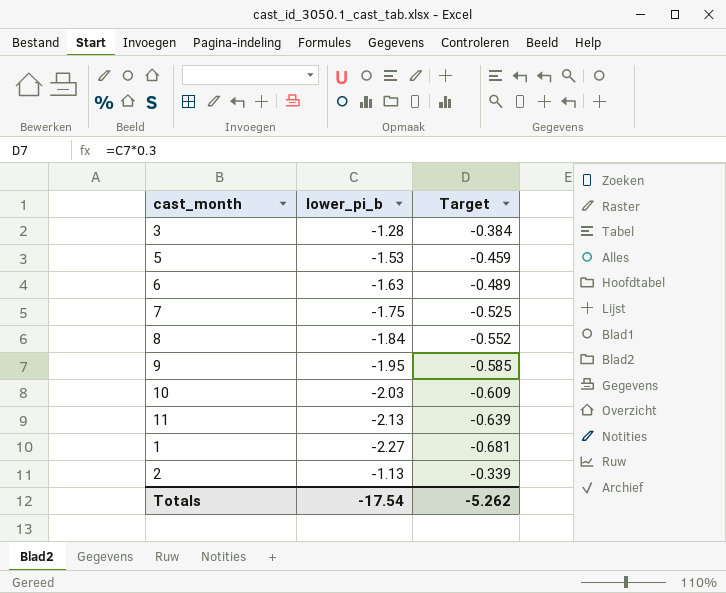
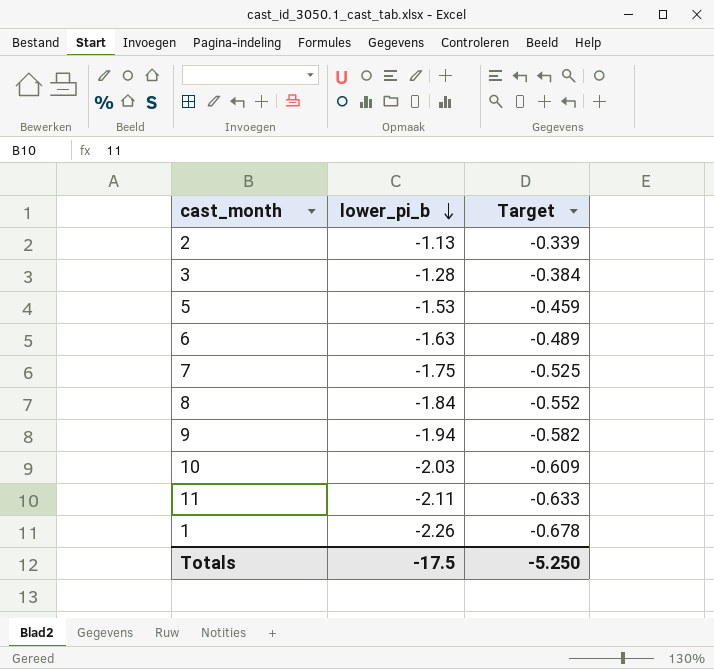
row order: none -> lower_pi_b descending
9 | lower_pi_b: -1.95 -> -1.94
9 | Target: -0.585 -> -0.582
11 | lower_pi_b: -2.13 -> -2.11
11 | Target: -0.639 -> -0.633
1 | lower_pi_b: -2.27 -> -2.26
1 | Target: -0.681 -> -0.678
Totals | lower_pi_b: -17.54 -> -17.5
Totals | Target: -5.262 -> -5.250

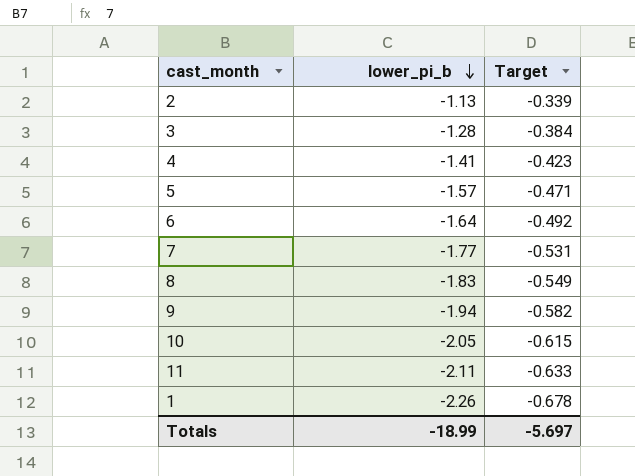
row 4: none -> -1.41 | -0.423
5 | lower_pi_b: -1.53 -> -1.57
5 | Target: -0.459 -> -0.471
6 | lower_pi_b: -1.63 -> -1.64
6 | Target: -0.489 -> -0.492
7 | lower_pi_b: -1.75 -> -1.77
7 | Target: -0.525 -> -0.531
8 | lower_pi_b: -1.84 -> -1.83
8 | Target: -0.552 -> -0.549
10 | lower_pi_b: -2.03 -> -2.05
10 | Target: -0.609 -> -0.615
Totals | lower_pi_b: -17.5 -> -18.99
Totals | Target: -5.250 -> -5.697

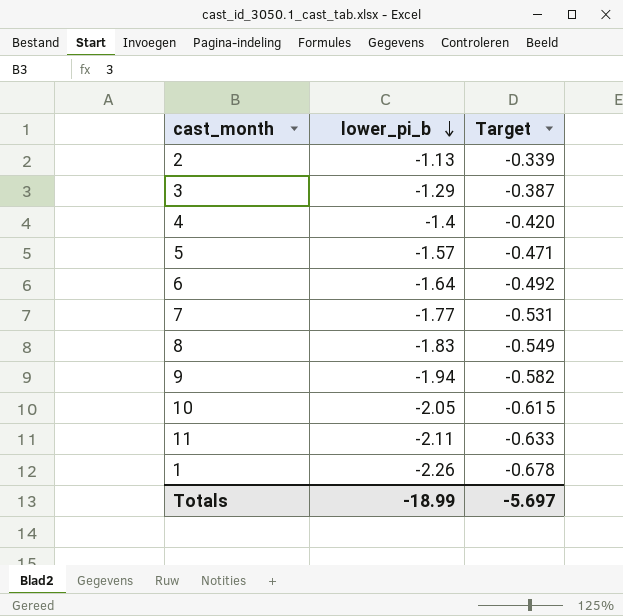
3 | lower_pi_b: -1.28 -> -1.29
3 | Target: -0.384 -> -0.387
4 | lower_pi_b: -1.41 -> -1.4
4 | Target: -0.423 -> -0.420

